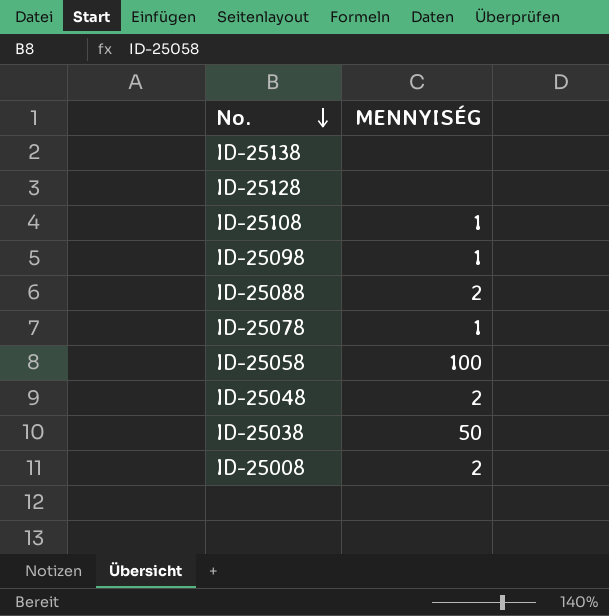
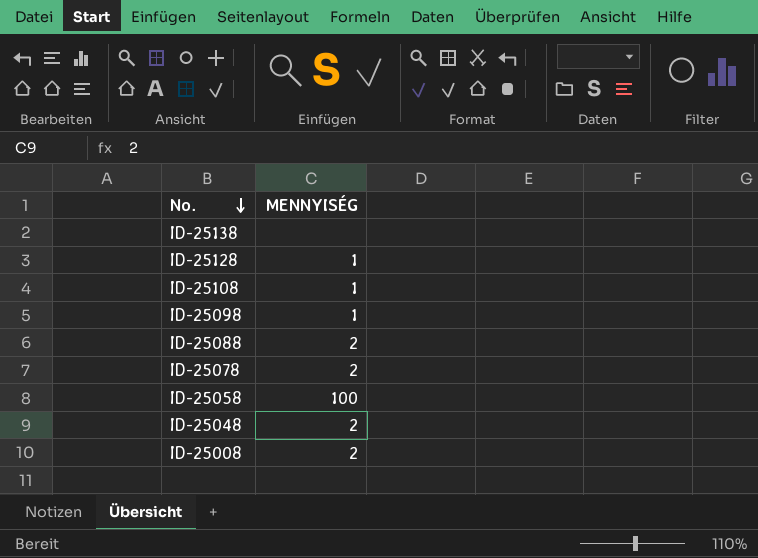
row ID-25038: 50 -> none
ID-25128 | MENNYISÉG: none -> 1
ID-25078 | MENNYISÉG: 1 -> 2

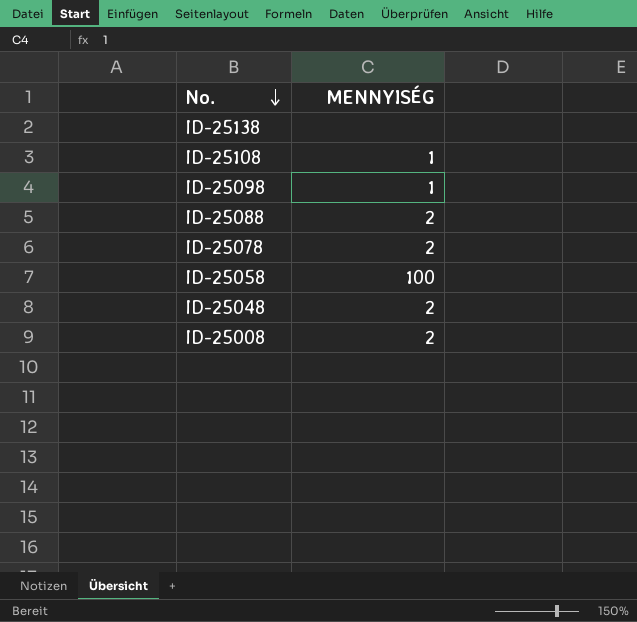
row ID-25128: 1 -> none

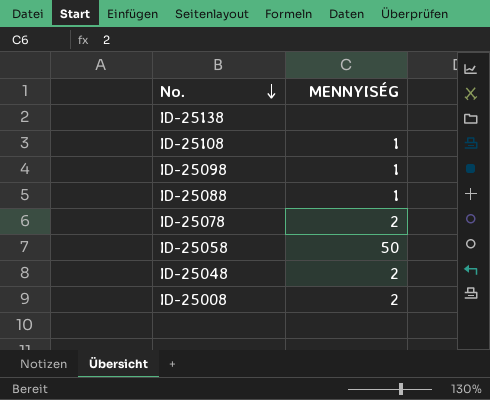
ID-25088 | MENNYISÉG: 2 -> 1
ID-25058 | MENNYISÉG: 100 -> 50

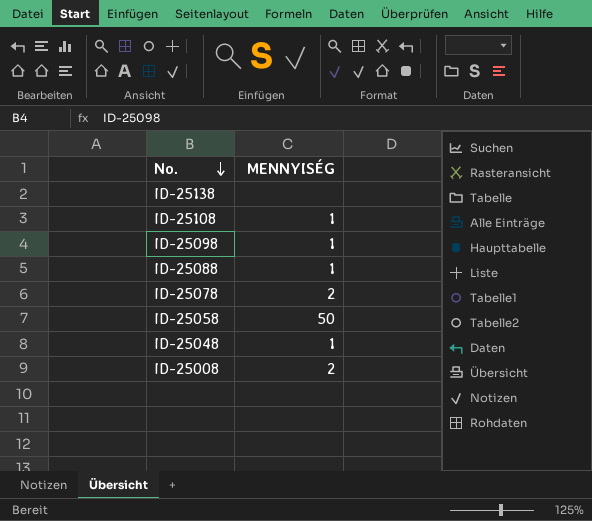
ID-25048 | MENNYISÉG: 2 -> 1

